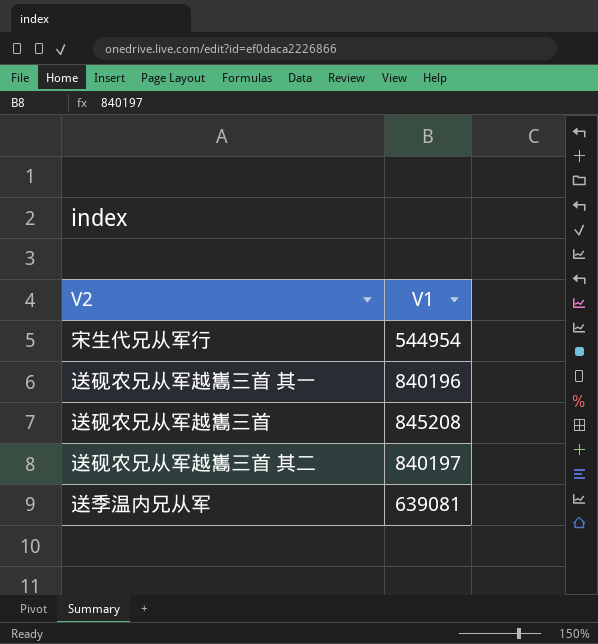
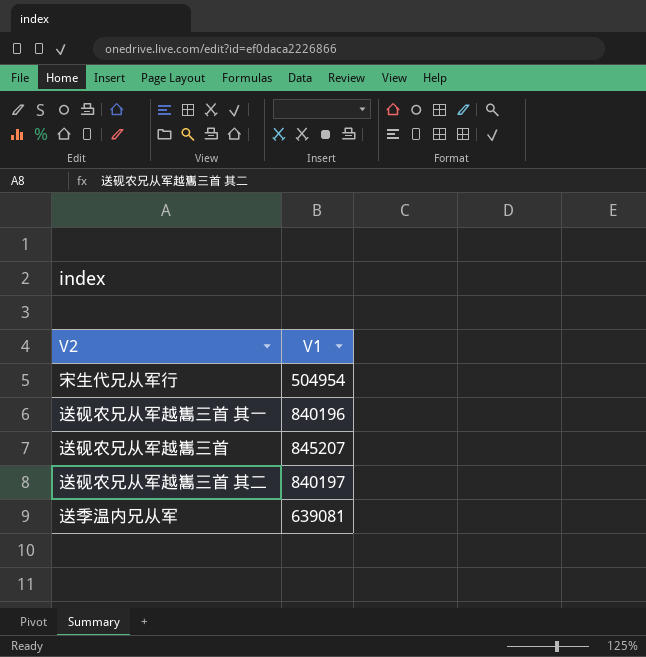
宋生代兄从军行 | V1: 544954 -> 504954
送砚农兄从军越巂三首 | V1: 845208 -> 845207

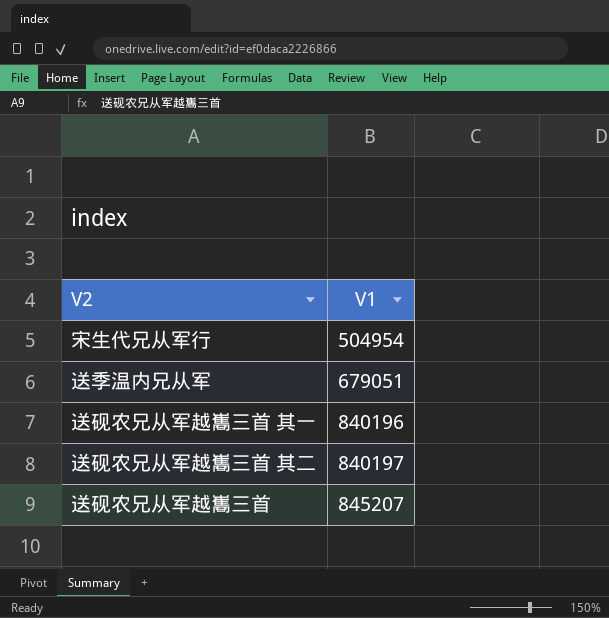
row order: none -> V1 ascending
送季温内兄从军 | V1: 639081 -> 679051

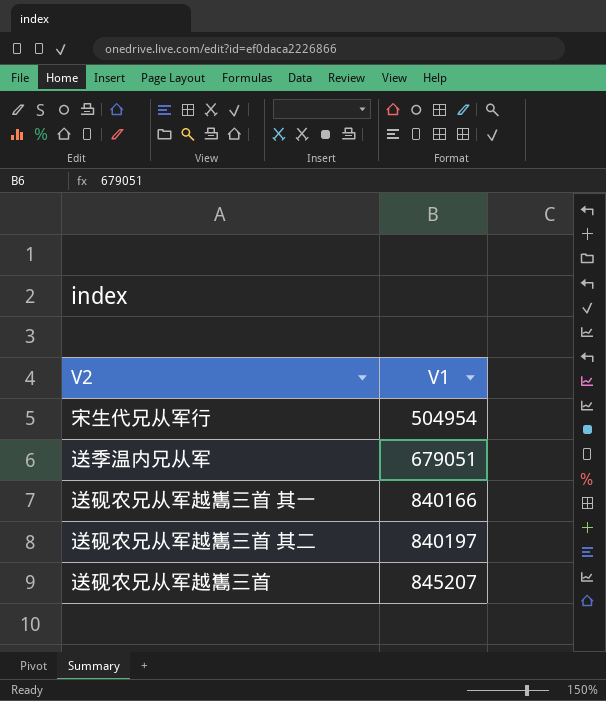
送砚农兄从军越巂三首 其一 | V1: 840196 -> 840166

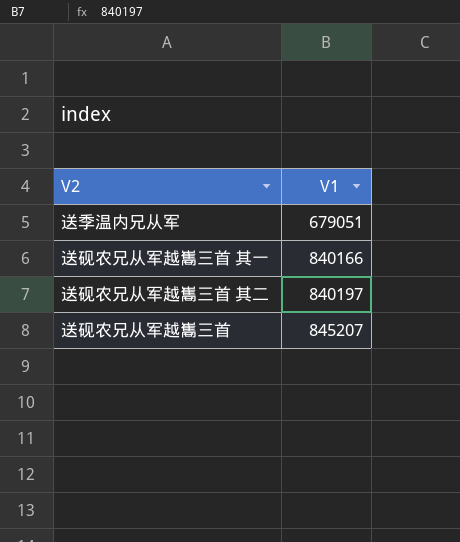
row 宋生代兄从军行: 504954 -> none

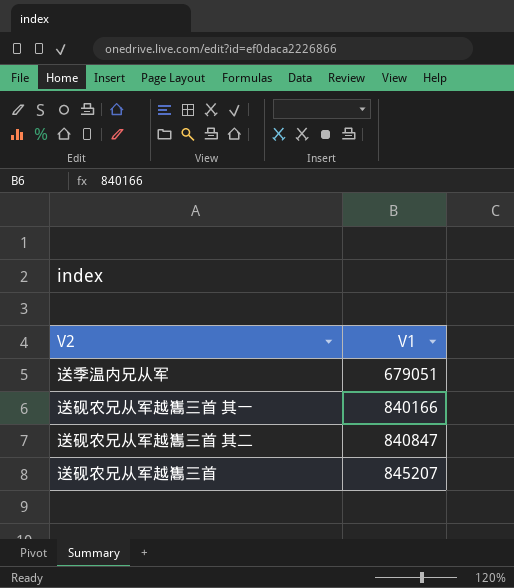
送砚农兄从军越巂三首 其二 | V1: 840197 -> 840847

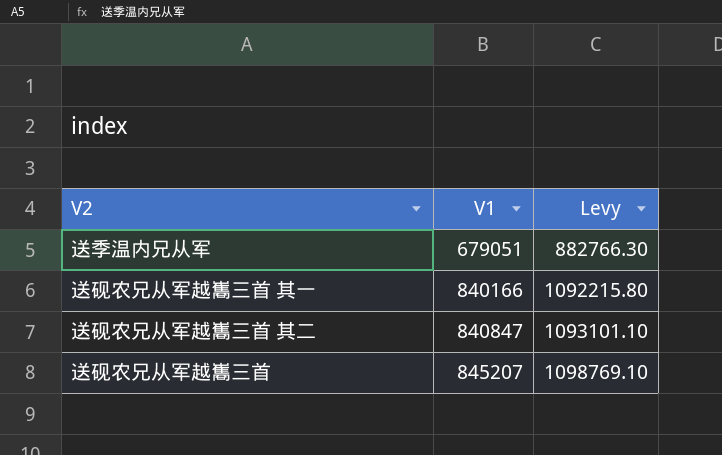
column Levy | formula: none -> [V1] * 1.3

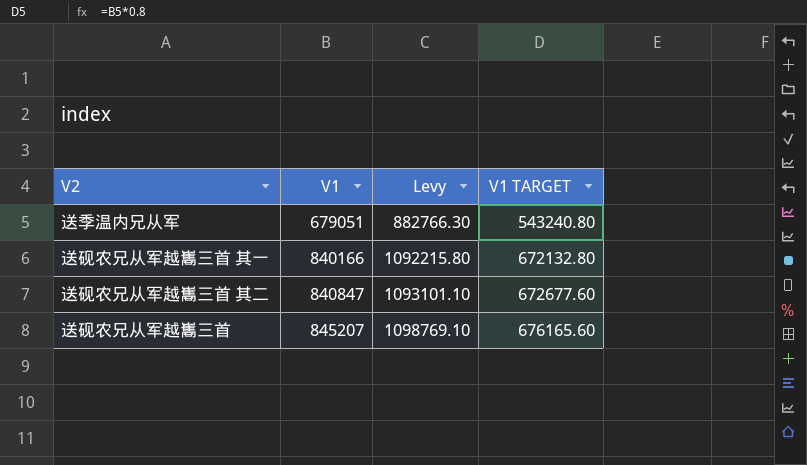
column V1 TARGET | formula: none -> [V1] * 0.8

